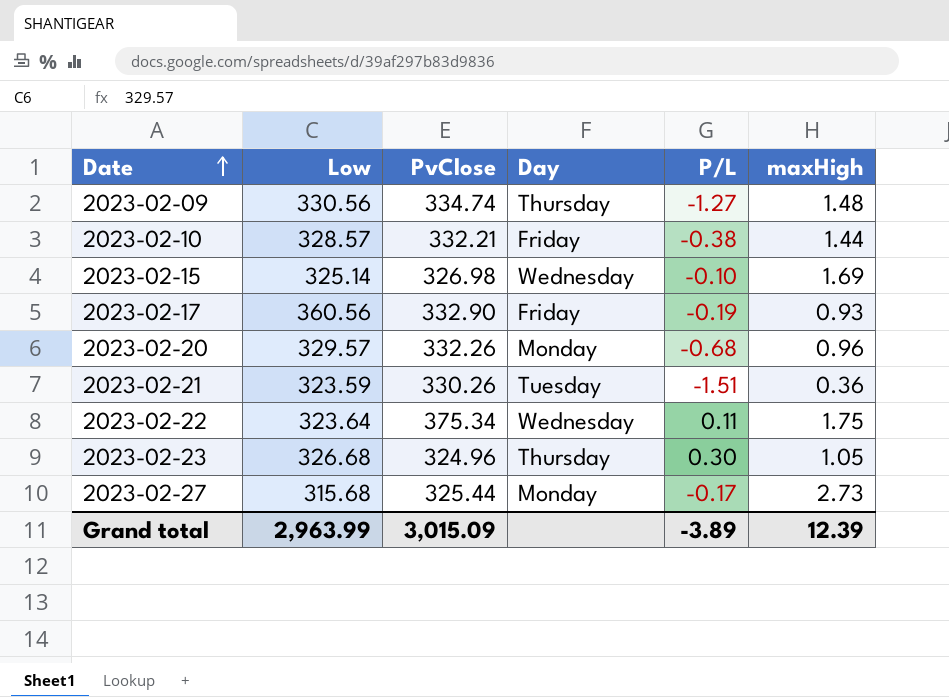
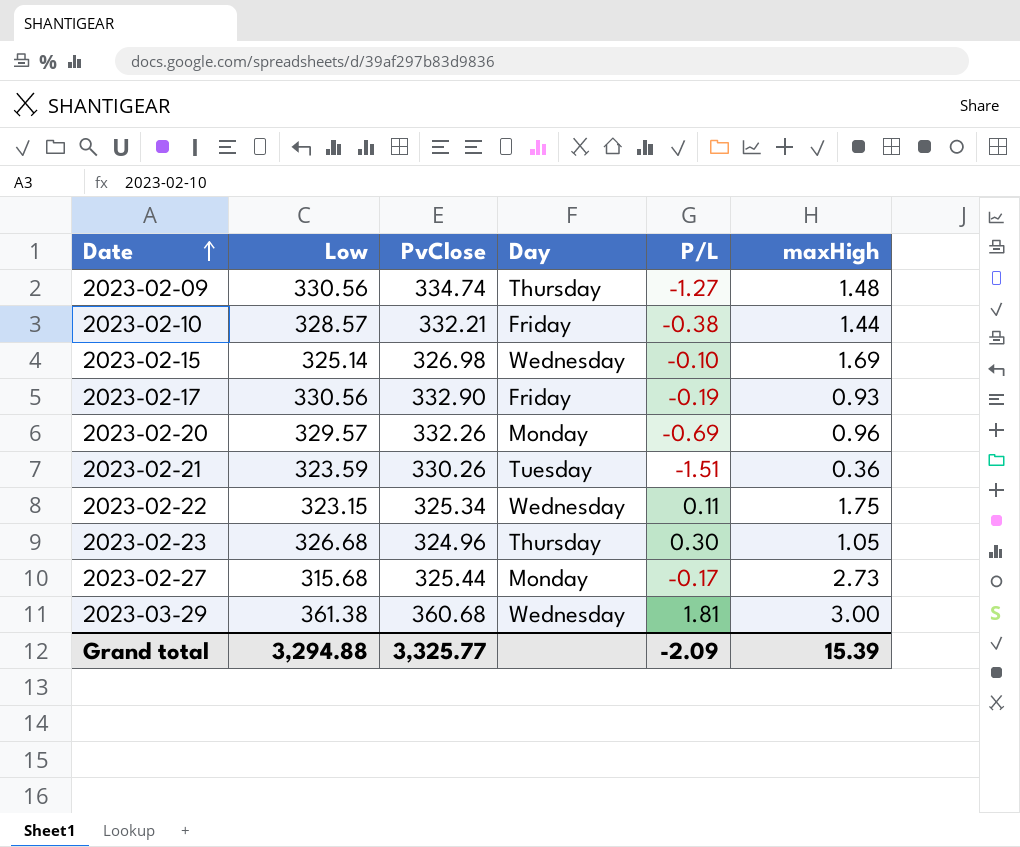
2023-02-17 | Low: 360.56 -> 330.56
2023-02-20 | P/L: -0.68 -> -0.69
2023-02-22 | Low: 323.64 -> 323.15
2023-02-22 | PvClose: 375.34 -> 325.34
row 2023-03-29: none -> 361.38 | 360.68 | Wednesday | 1.81 | 3.00
Grand total | Low: 2,963.99 -> 3,294.88
Grand total | PvClose: 3,015.09 -> 3,325.77
Grand total | P/L: -3.89 -> -2.09
Grand total | maxHigh: 12.39 -> 15.39

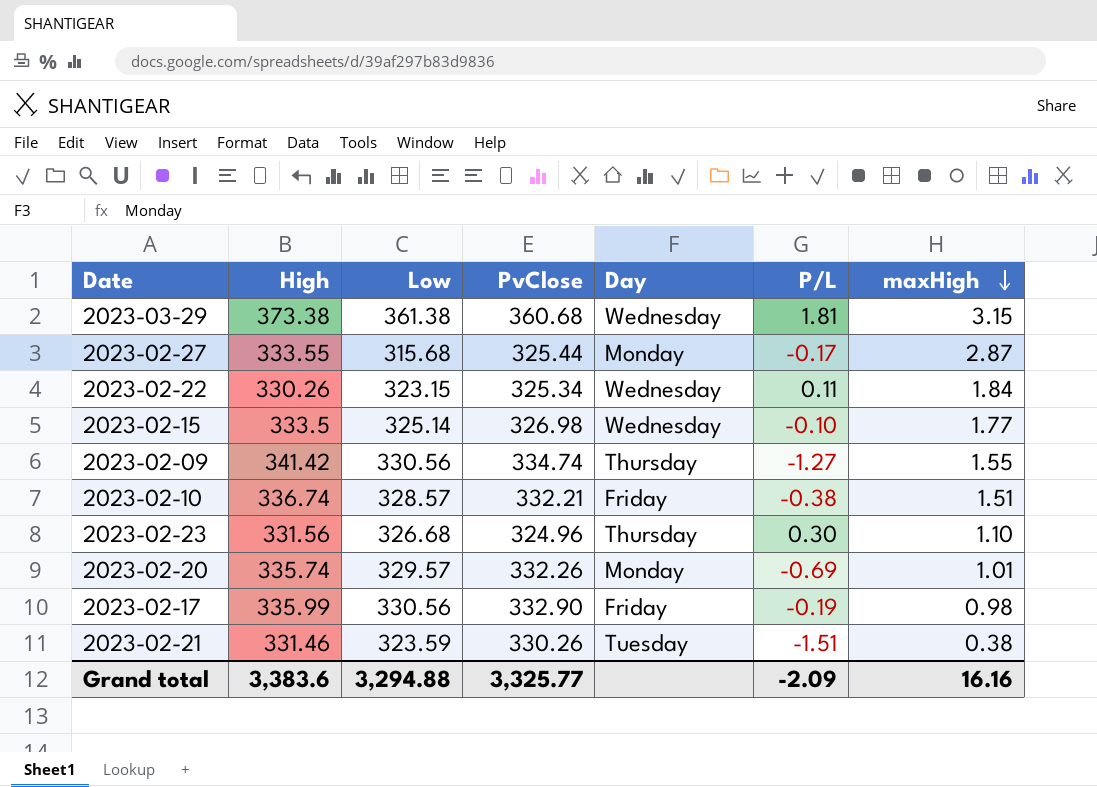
row order: Date ascending -> maxHigh descending
column High | position: none -> 2
2023-03-29 | maxHigh: 3.00 -> 3.15
2023-02-27 | maxHigh: 2.73 -> 2.87
2023-02-22 | maxHigh: 1.75 -> 1.84
2023-02-15 | maxHigh: 1.69 -> 1.77
2023-02-09 | maxHigh: 1.48 -> 1.55
2023-02-10 | maxHigh: 1.44 -> 1.51
2023-02-23 | maxHigh: 1.05 -> 1.10
2023-02-20 | maxHigh: 0.96 -> 1.01
2023-02-17 | maxHigh: 0.93 -> 0.98
2023-02-21 | maxHigh: 0.36 -> 0.38
Grand total | maxHigh: 15.39 -> 16.16

